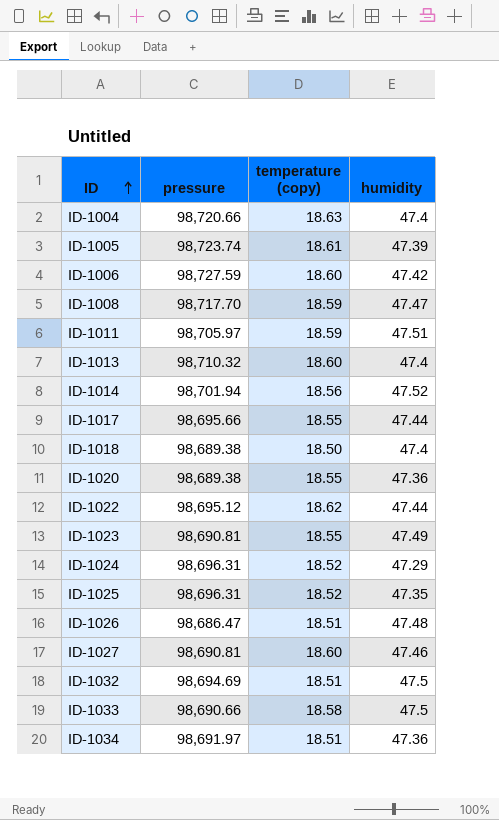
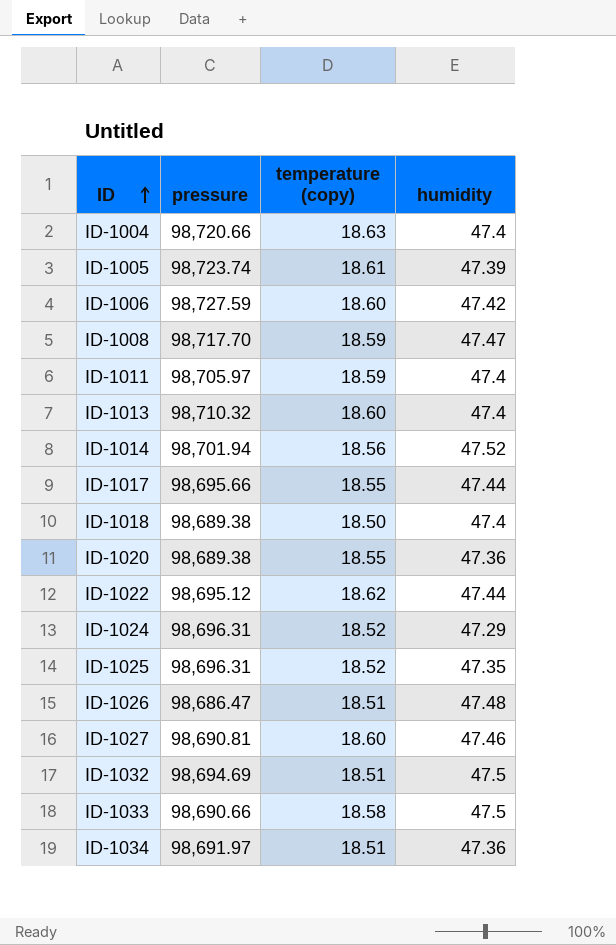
row ID-1023: 98,690.81 | 18.55 | 47.49 -> none
ID-1011 | humidity: 47.51 -> 47.4

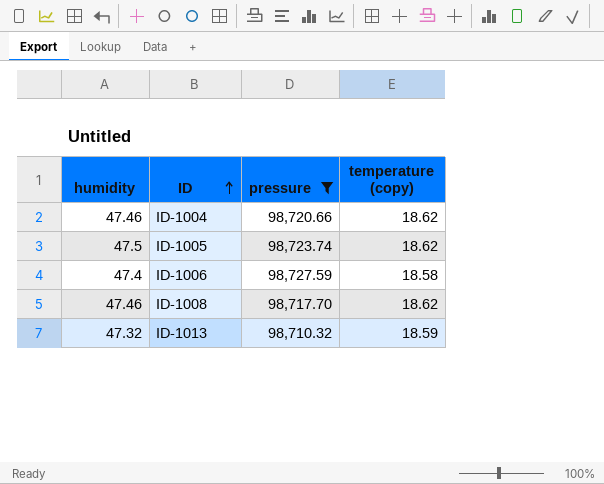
filter: none -> pressure >= 98,710.32
column humidity | position: 4 -> 1
ID-1004 | humidity: 47.4 -> 47.46
ID-1004 | temperature (copy): 18.63 -> 18.62
ID-1005 | humidity: 47.39 -> 47.5
ID-1005 | temperature (copy): 18.61 -> 18.62
ID-1006 | humidity: 47.42 -> 47.4
ID-1006 | temperature (copy): 18.60 -> 18.58
ID-1008 | humidity: 47.47 -> 47.46
ID-1008 | temperature (copy): 18.59 -> 18.62
ID-1013 | humidity: 47.4 -> 47.32
ID-1013 | temperature (copy): 18.60 -> 18.59

